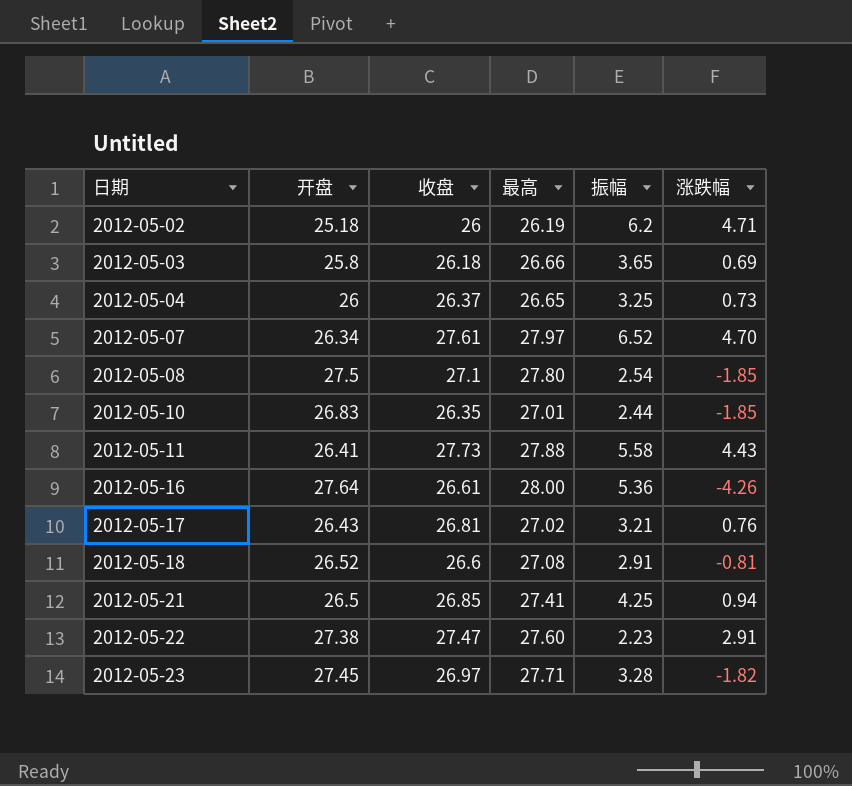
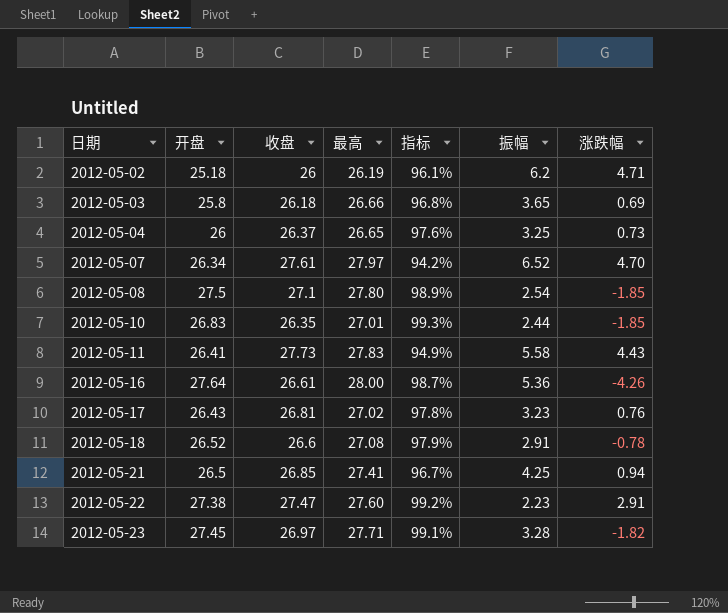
column 指标 | formula: none -> [开盘] / [最高]
2012-05-11 | 最高: 27.88 -> 27.83
2012-05-17 | 振幅: 3.21 -> 3.23
2012-05-18 | 涨跌幅: -0.81 -> -0.78

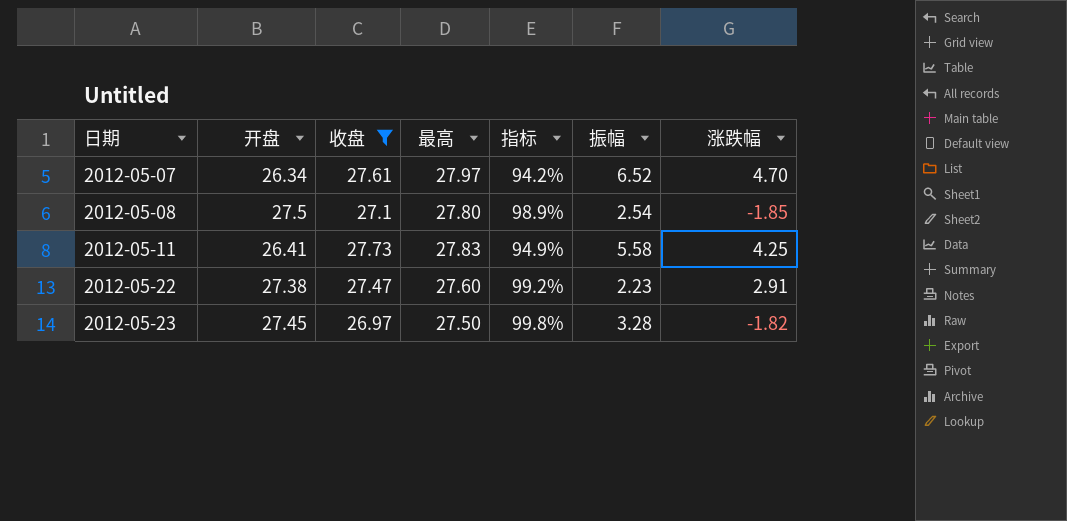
filter: none -> 收盘 >= 26.97
2012-05-11 | 涨跌幅: 4.43 -> 4.25
2012-05-23 | 最高: 27.71 -> 27.50
2012-05-23 | 指标: 99.1% -> 99.8%

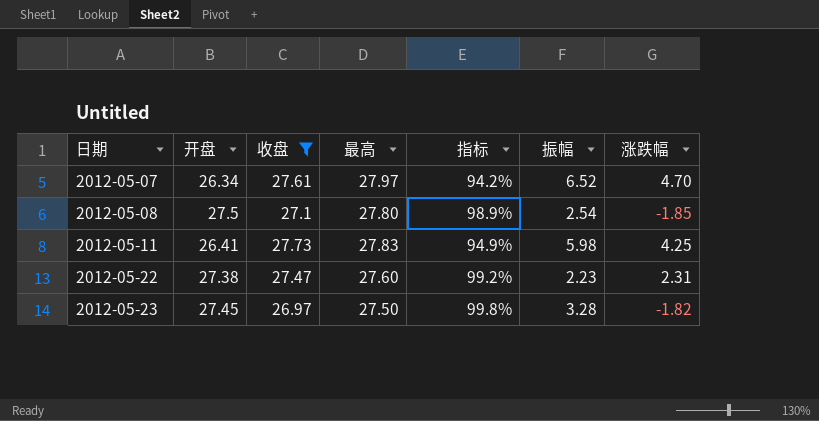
2012-05-11 | 振幅: 5.58 -> 5.98
2012-05-22 | 涨跌幅: 2.91 -> 2.31

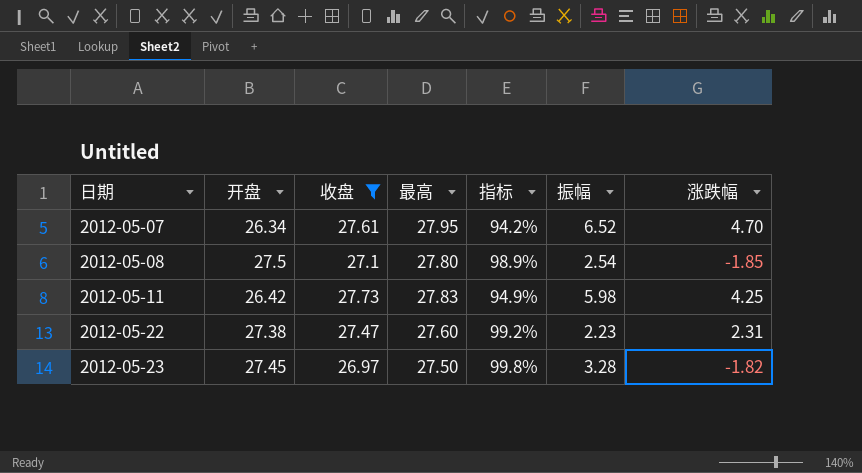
2012-05-07 | 最高: 27.97 -> 27.95
2012-05-11 | 开盘: 26.41 -> 26.42

